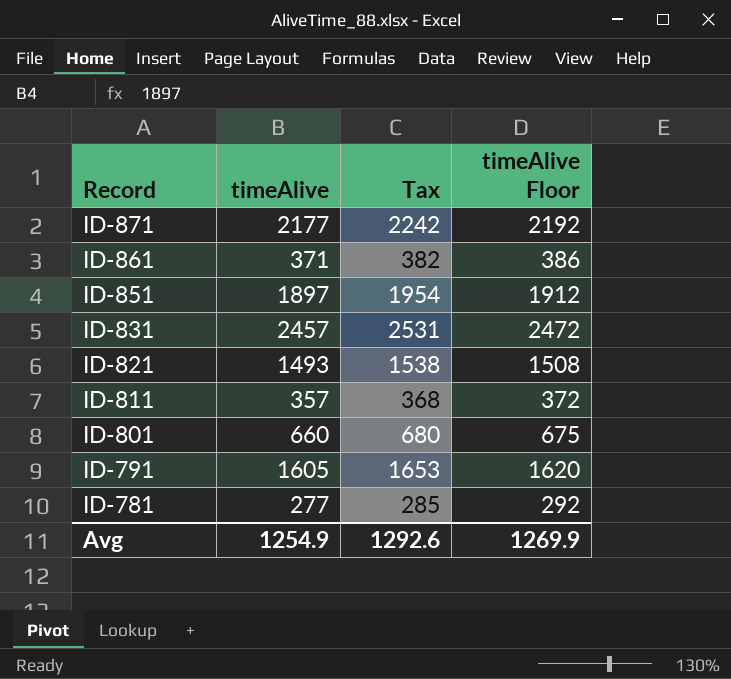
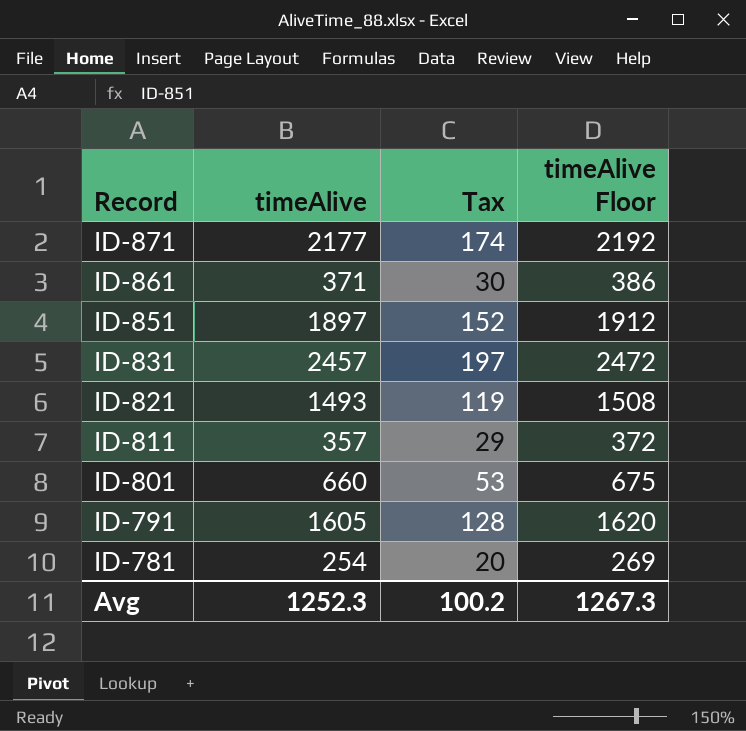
column Tax | formula: [timeAlive] * 1.03 -> [timeAlive] * 0.08
ID-781 | timeAlive: 277 -> 254
ID-781 | timeAlive Floor: 292 -> 269
Avg | timeAlive: 1254.9 -> 1252.3
Avg | Tax: 1292.6 -> 100.2
Avg | timeAlive Floor: 1269.9 -> 1267.3

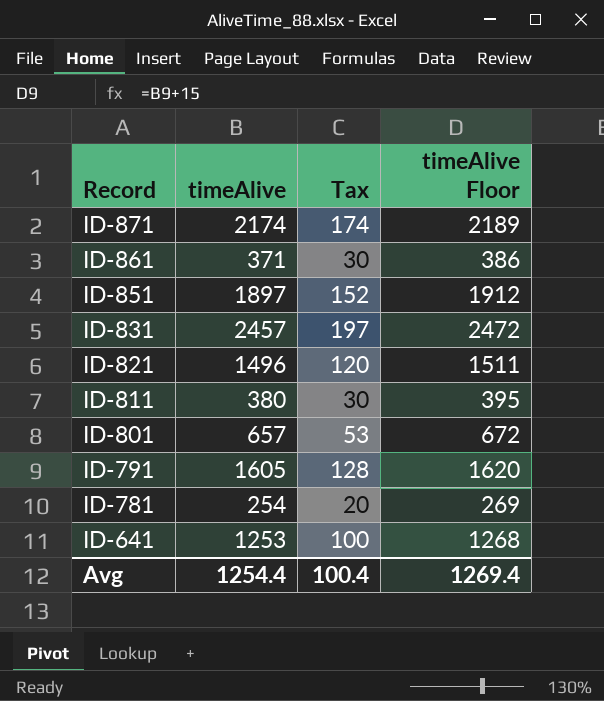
ID-871 | timeAlive: 2177 -> 2174
ID-871 | timeAlive Floor: 2192 -> 2189
ID-821 | timeAlive: 1493 -> 1496
ID-821 | Tax: 119 -> 120
ID-821 | timeAlive Floor: 1508 -> 1511
ID-811 | timeAlive: 357 -> 380
ID-811 | Tax: 29 -> 30
ID-811 | timeAlive Floor: 372 -> 395
ID-801 | timeAlive: 660 -> 657
ID-801 | timeAlive Floor: 675 -> 672
row ID-641: none -> 1253 | 100 | 1268
Avg | timeAlive: 1252.3 -> 1254.4
Avg | Tax: 100.2 -> 100.4
Avg | timeAlive Floor: 1267.3 -> 1269.4

